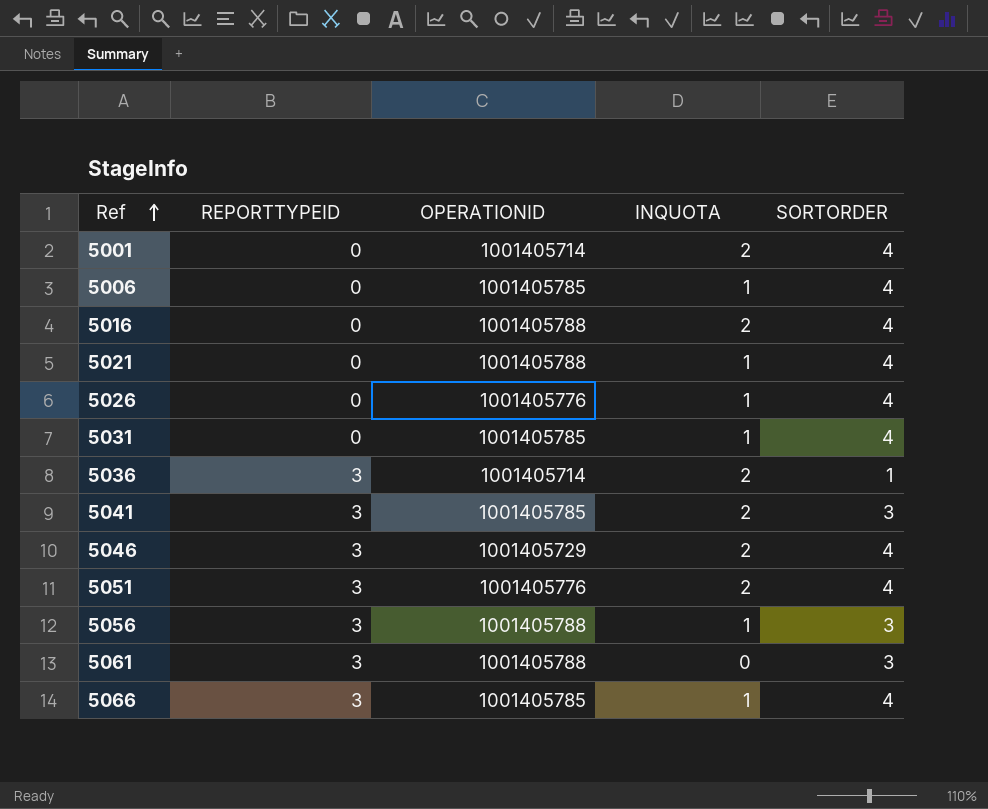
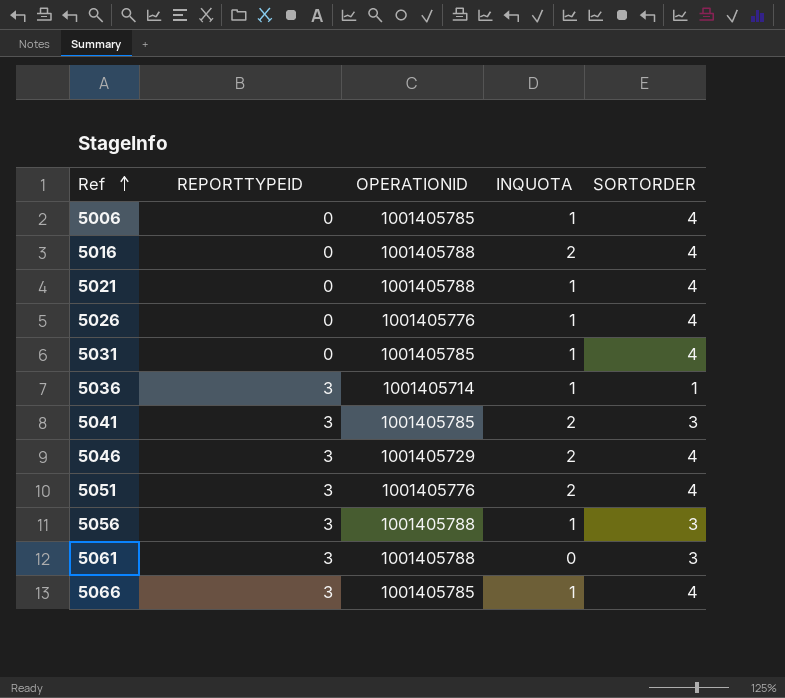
row 5001: 0 | 1001405714 | 2 | 4 -> none
5036 | INQUOTA: 2 -> 1

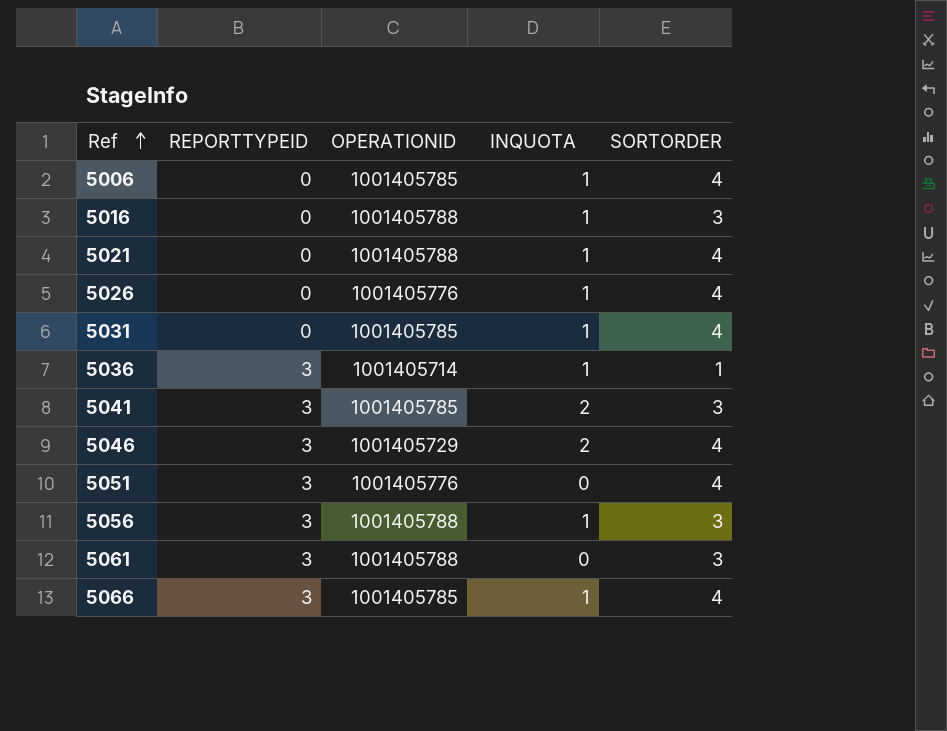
5016 | INQUOTA: 2 -> 1
5016 | SORTORDER: 4 -> 3
5051 | INQUOTA: 2 -> 0

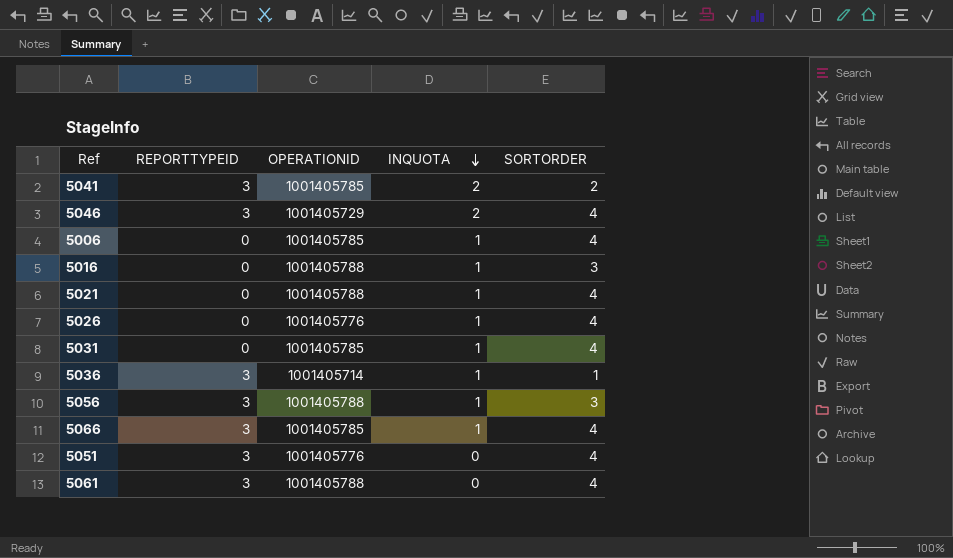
row order: Ref ascending -> INQUOTA descending
5041 | SORTORDER: 3 -> 2
5061 | SORTORDER: 3 -> 4

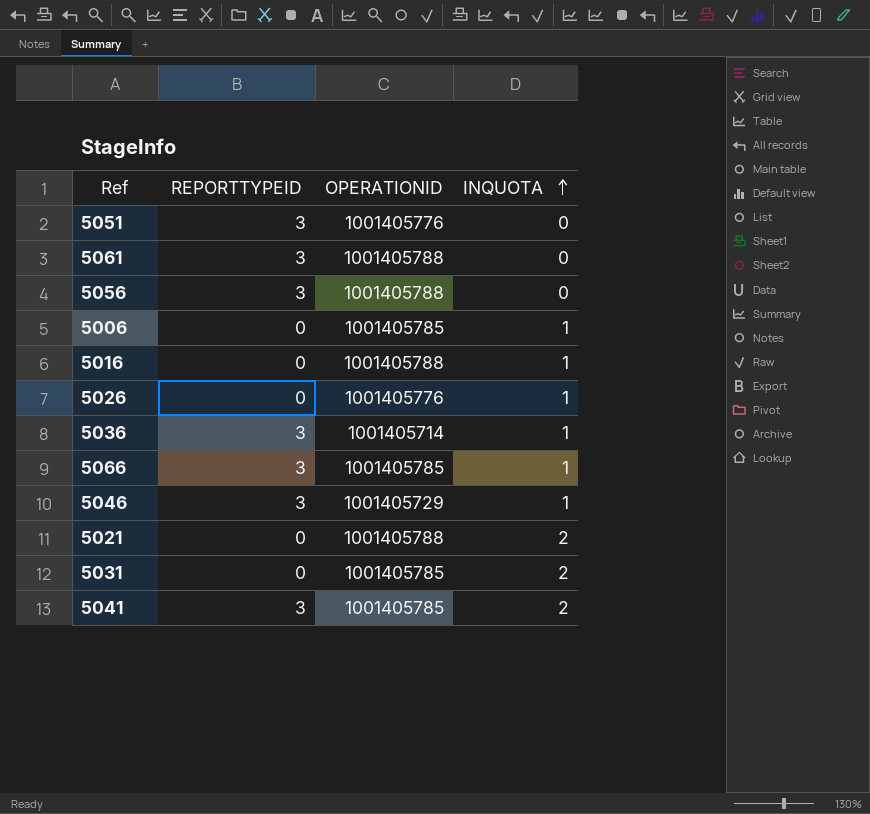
row order: INQUOTA descending -> INQUOTA ascending
column SORTORDER | position: 5 -> none
5056 | INQUOTA: 1 -> 0
5046 | INQUOTA: 2 -> 1
5021 | INQUOTA: 1 -> 2
5031 | INQUOTA: 1 -> 2

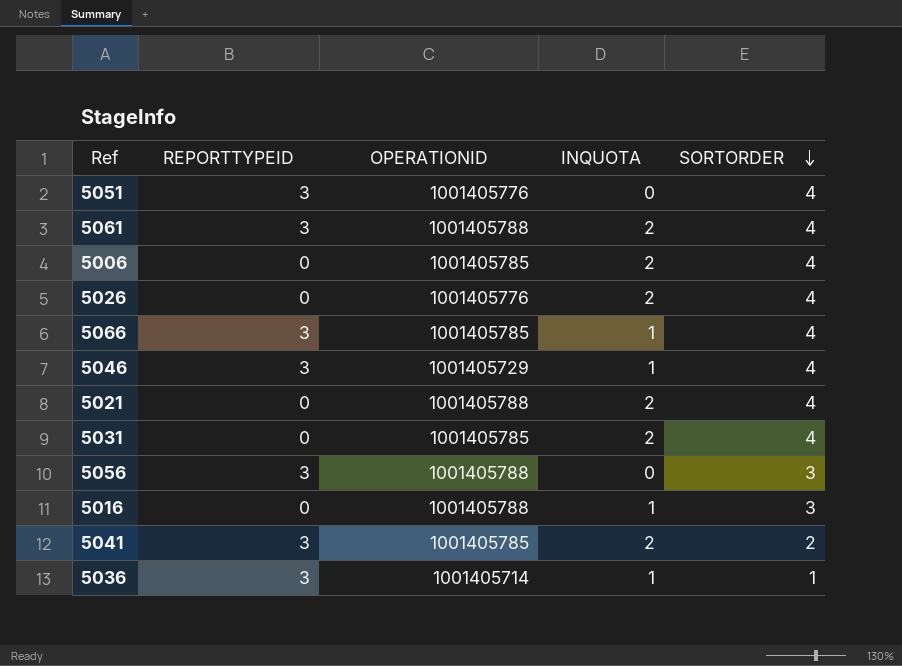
row order: INQUOTA ascending -> SORTORDER descending
column SORTORDER | position: none -> 5
5061 | INQUOTA: 0 -> 2
5006 | INQUOTA: 1 -> 2
5026 | INQUOTA: 1 -> 2

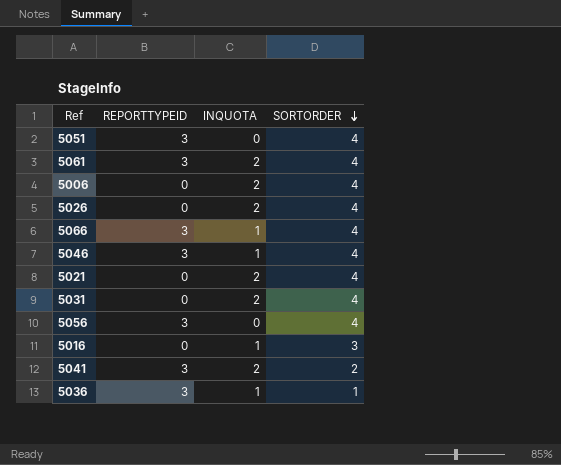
column OPERATIONID | position: 3 -> none
5056 | SORTORDER: 3 -> 4

